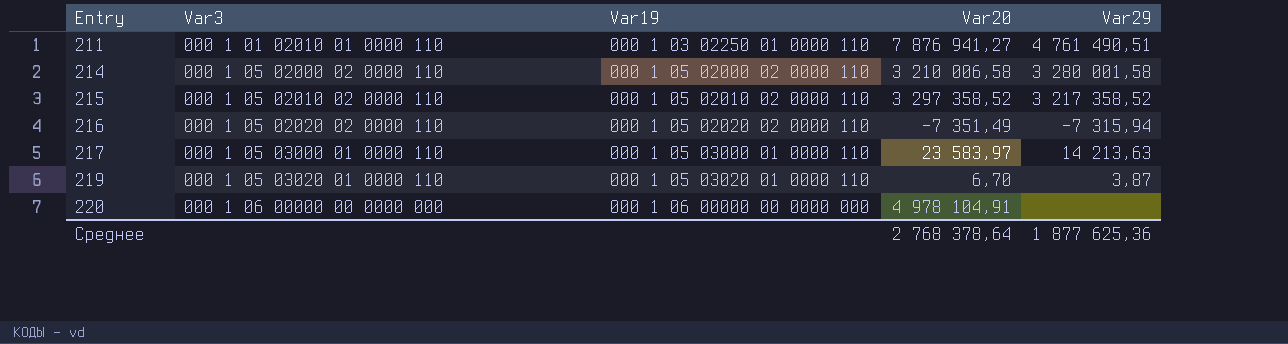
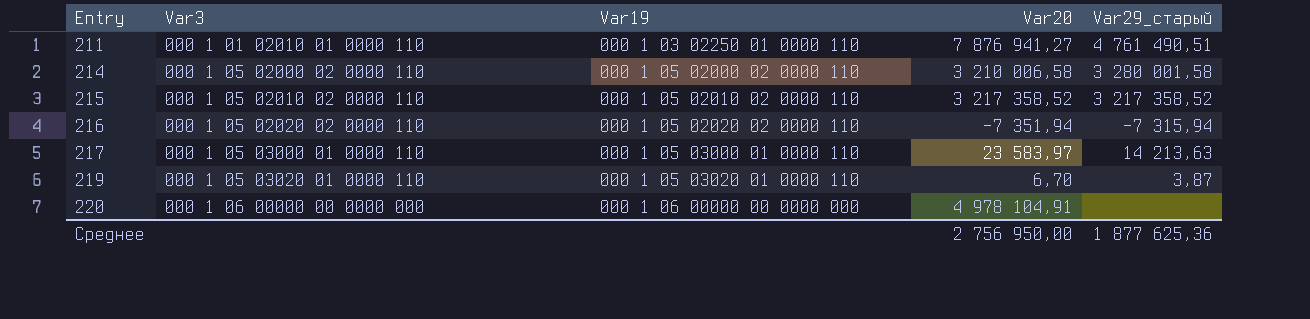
column name: Var29 -> Var29_старый
215 | Var20: 3 297 358,52 -> 3 217 358,52
216 | Var20: -7 351,49 -> -7 351,94
Среднее | Var20: 2 768 378,64 -> 2 756 950,00

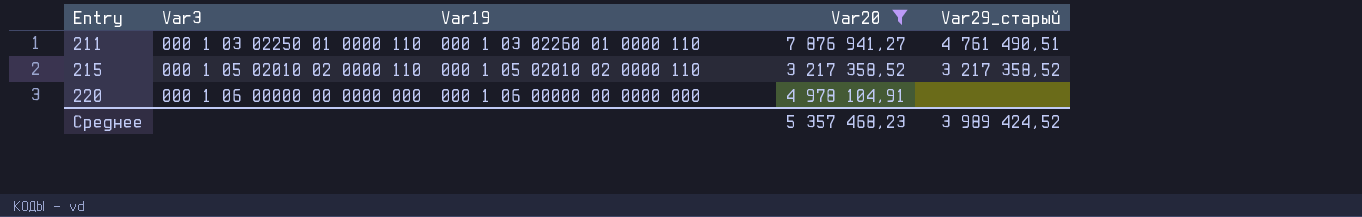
filter: none -> Var20 >= 3 217 358,52
211 | Var3: 000 1 01 02010 01 0000 110 -> 000 1 03 02250 01 0000 110
211 | Var19: 000 1 03 02250 01 0000 110 -> 000 1 03 02260 01 0000 110
Среднее | Var20: 2 756 950,00 -> 5 357 468,23
Среднее | Var29_старый: 1 877 625,36 -> 3 989 424,52

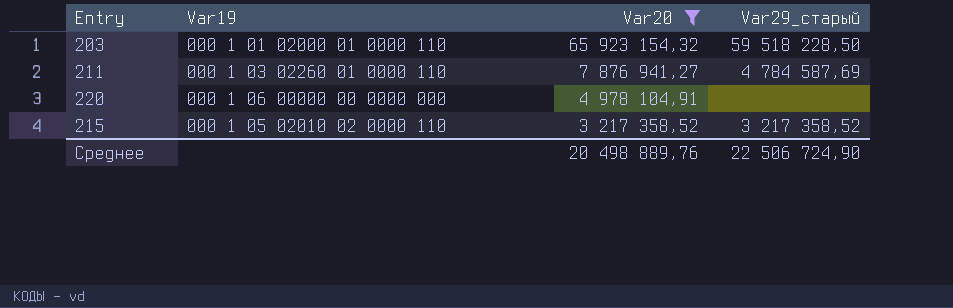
row order: Entry ascending -> Var20 descending
column Var3 | position: 2 -> none
row 203: none -> 000 1 01 02000 01 0000 110 | 65 923 154,32 | 59 518 228,50
211 | Var29_старый: 4 761 490,51 -> 4 784 587,69
Среднее | Var20: 5 357 468,23 -> 20 498 889,76
Среднее | Var29_старый: 3 989 424,52 -> 22 506 724,90

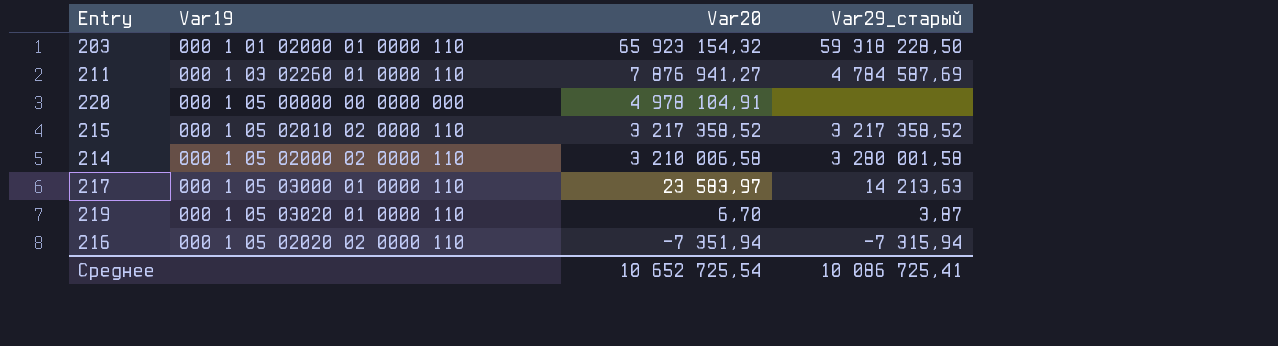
filter: Var20 >= 3 217 358,52 -> none
203 | Var29_старый: 59 518 228,50 -> 59 318 228,50
220 | Var19: 000 1 06 00000 00 0000 000 -> 000 1 05 00000 00 0000 000
Среднее | Var20: 20 498 889,76 -> 10 652 725,54
Среднее | Var29_старый: 22 506 724,90 -> 10 086 725,41

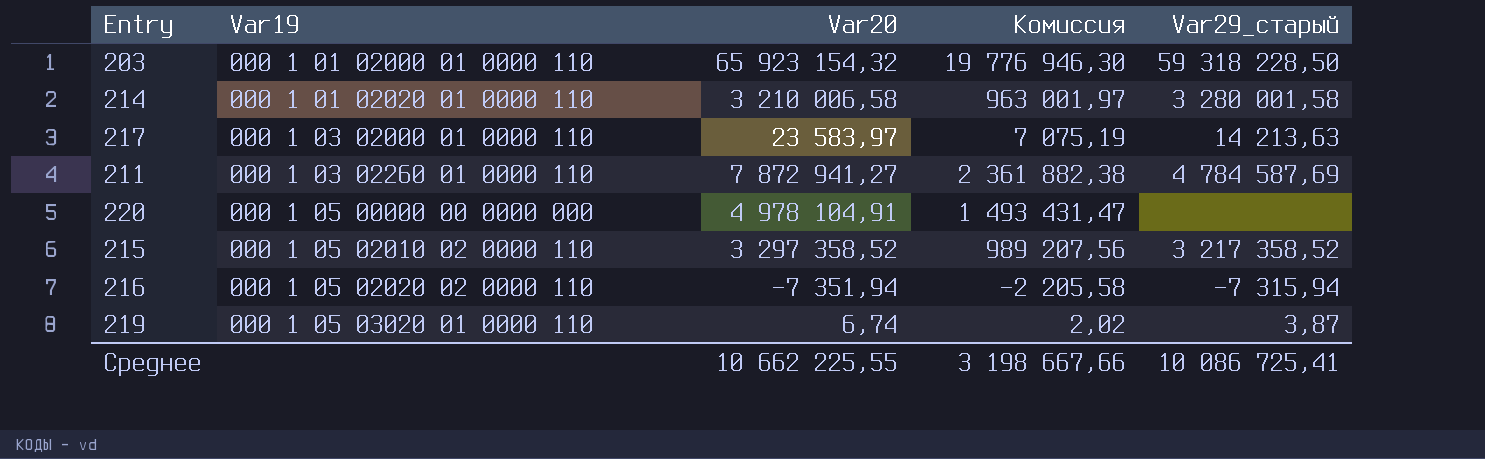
row order: Var20 descending -> Var19 ascending
column Комиссия | formula: none -> [Var20] * 0,3
214 | Var19: 000 1 05 02000 02 0000 110 -> 000 1 01 02020 01 0000 110
217 | Var19: 000 1 05 03000 01 0000 110 -> 000 1 03 02000 01 0000 110
211 | Var20: 7 876 941,27 -> 7 872 941,27
215 | Var20: 3 217 358,52 -> 3 297 358,52
219 | Var20: 6,70 -> 6,74
Среднее | Var20: 10 652 725,54 -> 10 662 225,55

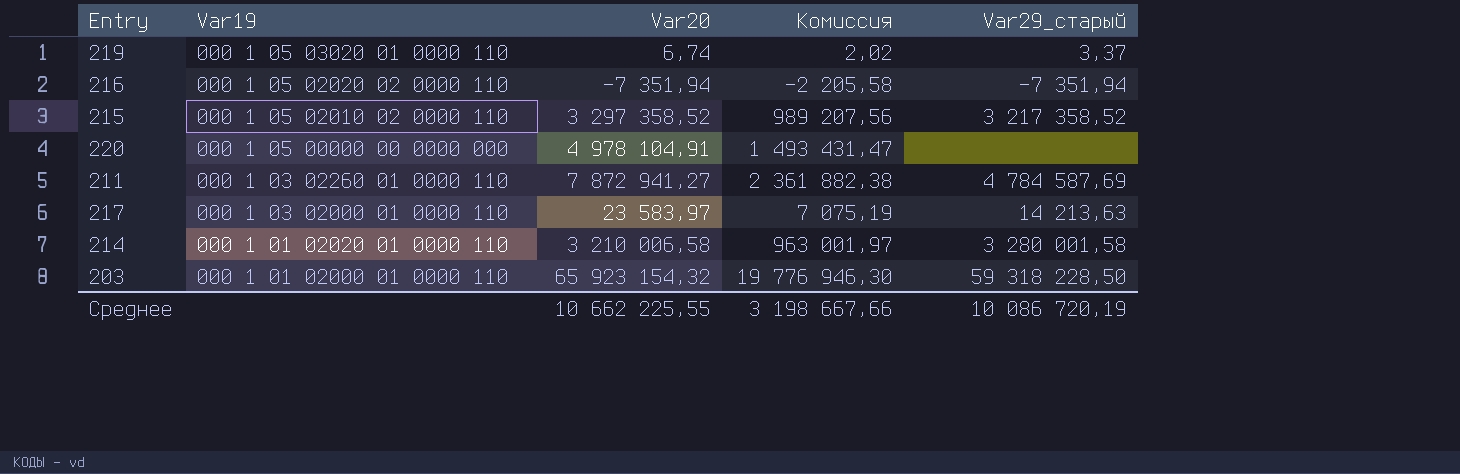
row order: Var19 ascending -> Var19 descending
219 | Var29_старый: 3,87 -> 3,37
216 | Var29_старый: -7 315,94 -> -7 351,94
Среднее | Var29_старый: 10 086 725,41 -> 10 086 720,19

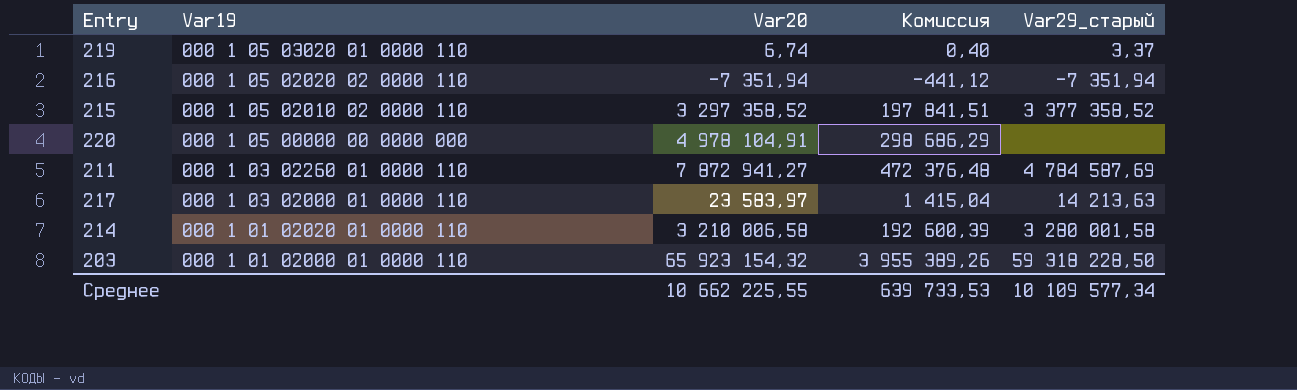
column Комиссия | formula: [Var20] * 0,3 -> [Var20] * 0,06
215 | Var29_старый: 3 217 358,52 -> 3 377 358,52
Среднее | Комиссия: 3 198 667,66 -> 639 733,53
Среднее | Var29_старый: 10 086 720,19 -> 10 109 577,34

